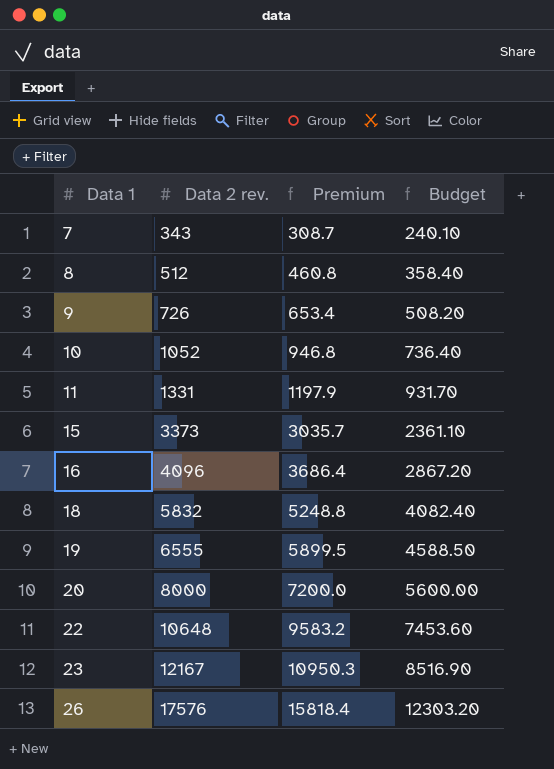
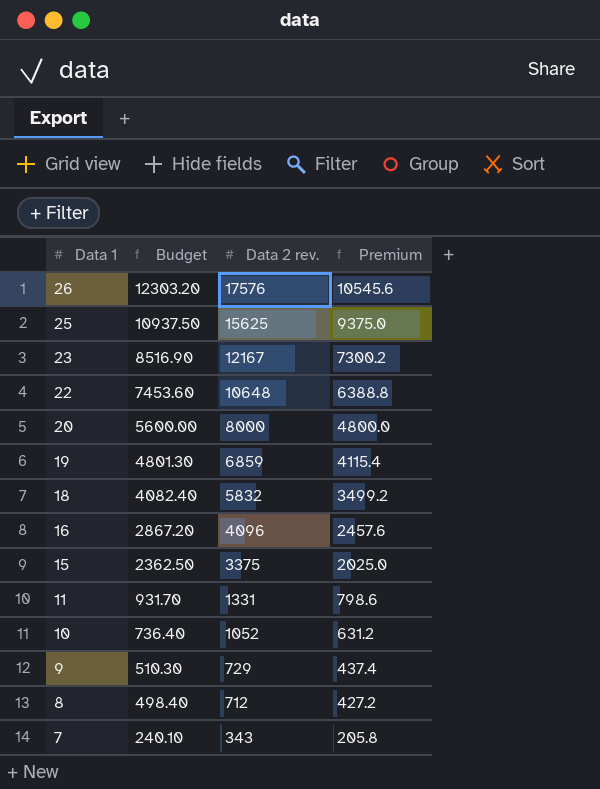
row order: Data 1 ascending -> Data 1 descending
column Budget | position: 4 -> 2
column Premium | formula: [Data 2 rev.] * 0.9 -> [Data 2 rev.] * 0.6
row 25: none -> 10937.50 | 15625 | 9375.0
19 | Budget: 4588.50 -> 4801.30
19 | Data 2 rev.: 6555 -> 6859
15 | Budget: 2361.10 -> 2362.50
15 | Data 2 rev.: 3373 -> 3375
9 | Budget: 508.20 -> 510.30
9 | Data 2 rev.: 726 -> 729
8 | Budget: 358.40 -> 498.40
8 | Data 2 rev.: 512 -> 712

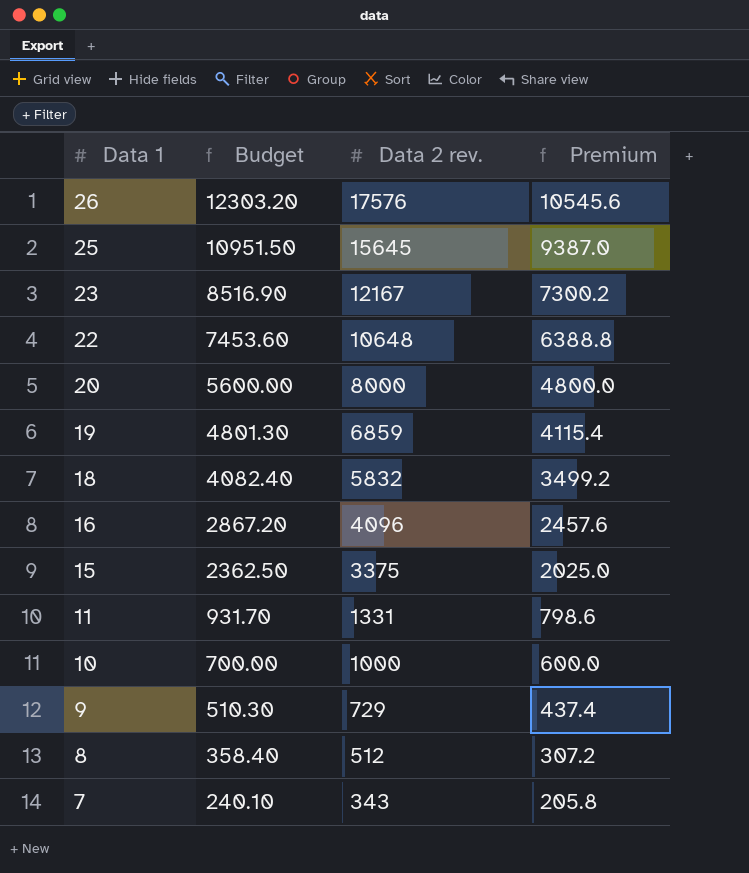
25 | Budget: 10937.50 -> 10951.50
25 | Data 2 rev.: 15625 -> 15645
25 | Premium: 9375.0 -> 9387.0
10 | Budget: 736.40 -> 700.00
10 | Data 2 rev.: 1052 -> 1000
10 | Premium: 631.2 -> 600.0
8 | Budget: 498.40 -> 358.40
8 | Data 2 rev.: 712 -> 512
8 | Premium: 427.2 -> 307.2

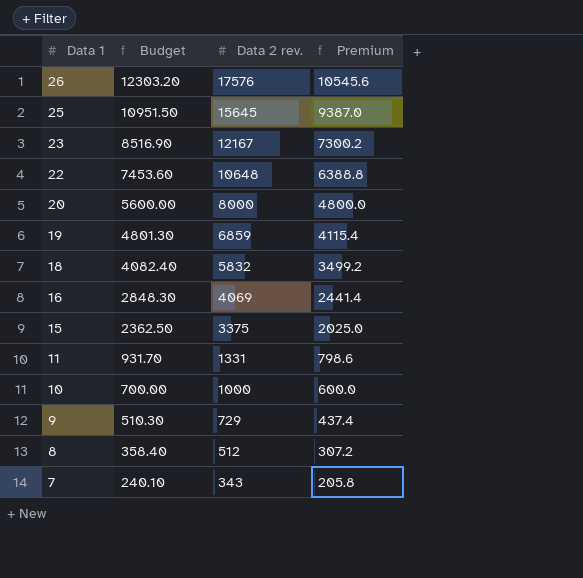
16 | Budget: 2867.20 -> 2848.30
16 | Data 2 rev.: 4096 -> 4069
16 | Premium: 2457.6 -> 2441.4

